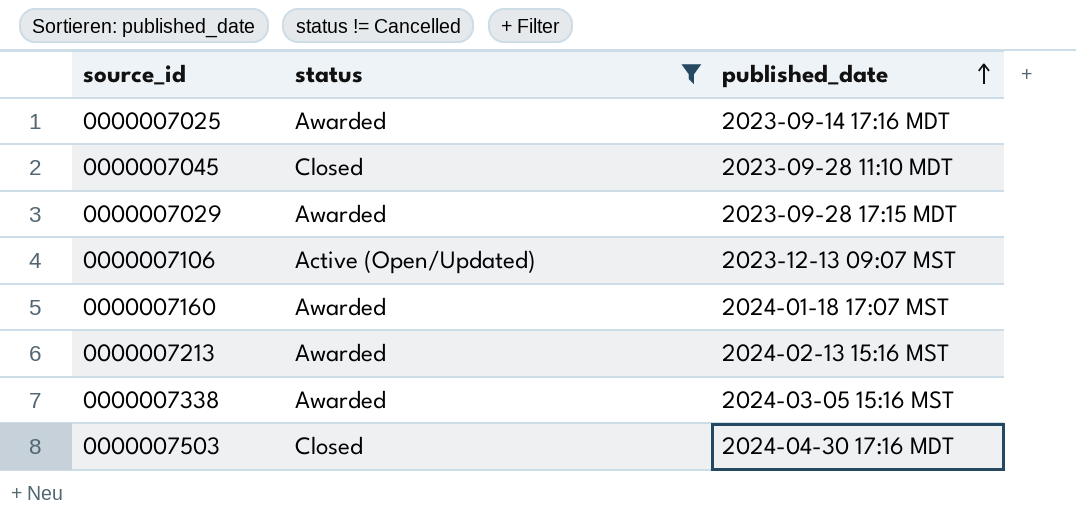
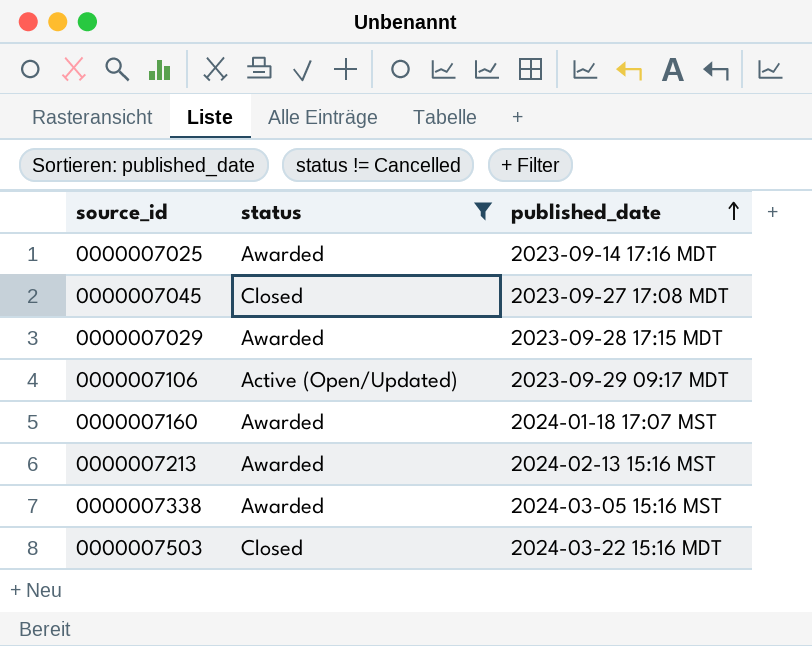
0000007045 | published_date: 2023-09-28 11:10 MDT -> 2023-09-27 17:08 MDT
0000007106 | published_date: 2023-12-13 09:07 MST -> 2023-09-29 09:17 MDT
0000007503 | published_date: 2024-04-30 17:16 MDT -> 2024-03-22 15:16 MDT

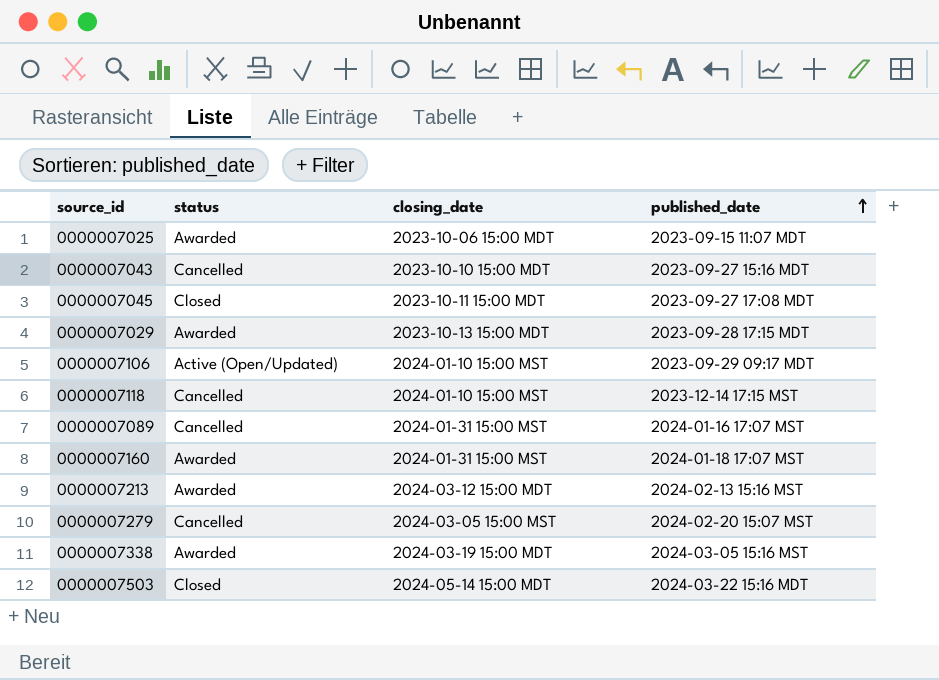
filter: status != Cancelled -> none
column closing_date | position: none -> 3
0000007025 | published_date: 2023-09-14 17:16 MDT -> 2023-09-15 11:07 MDT

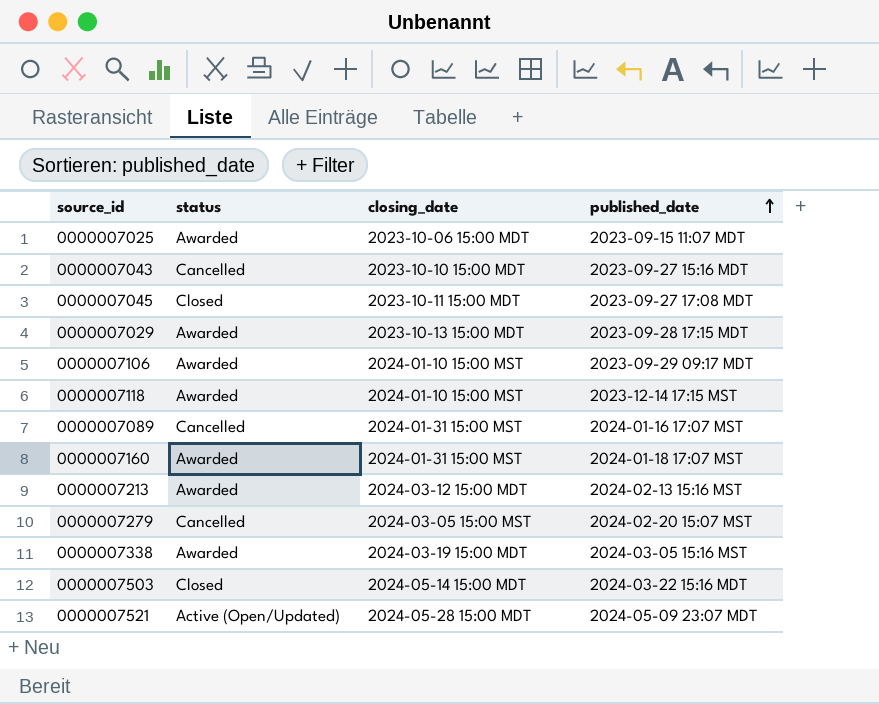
0000007106 | status: Active (Open/Updated) -> Awarded
0000007118 | status: Cancelled -> Awarded
row 0000007521: none -> Active (Open/Updated) | 2024-05-28 15:00 MDT | 2024-05-09 23:07 MDT

